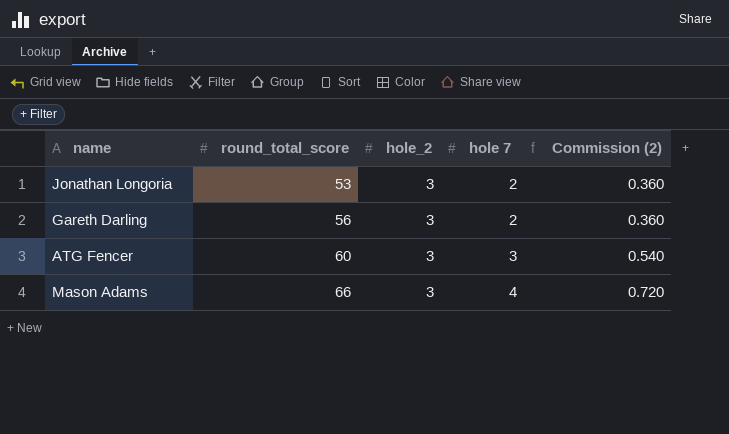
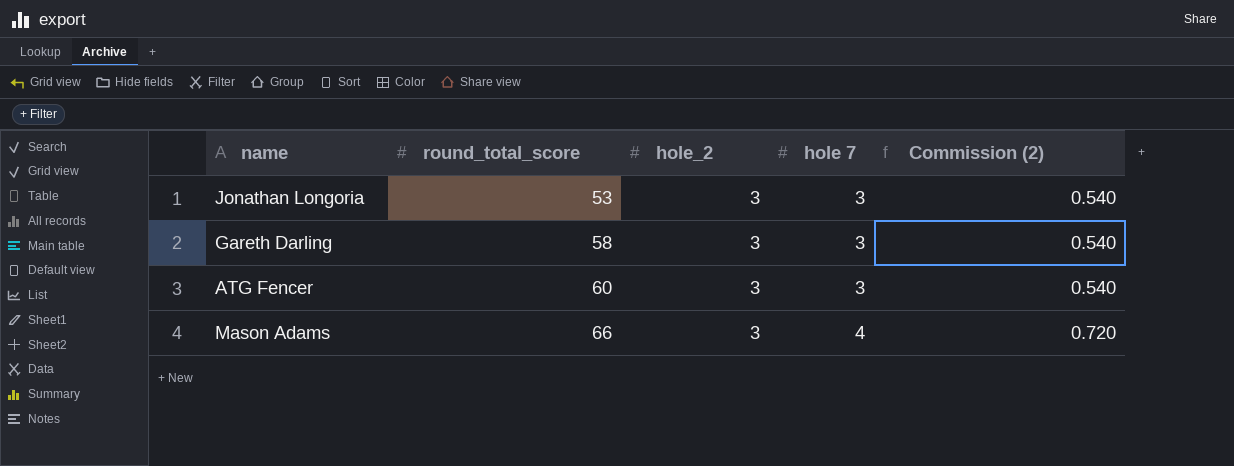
Jonathan Longoria | hole 7: 2 -> 3
Jonathan Longoria | Commission (2): 0.360 -> 0.540
Gareth Darling | round_total_score: 56 -> 58
Gareth Darling | hole 7: 2 -> 3
Gareth Darling | Commission (2): 0.360 -> 0.540

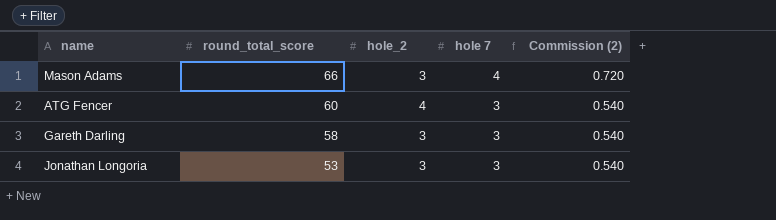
row order: round_total_score ascending -> round_total_score descending
ATG Fencer | hole_2: 3 -> 4

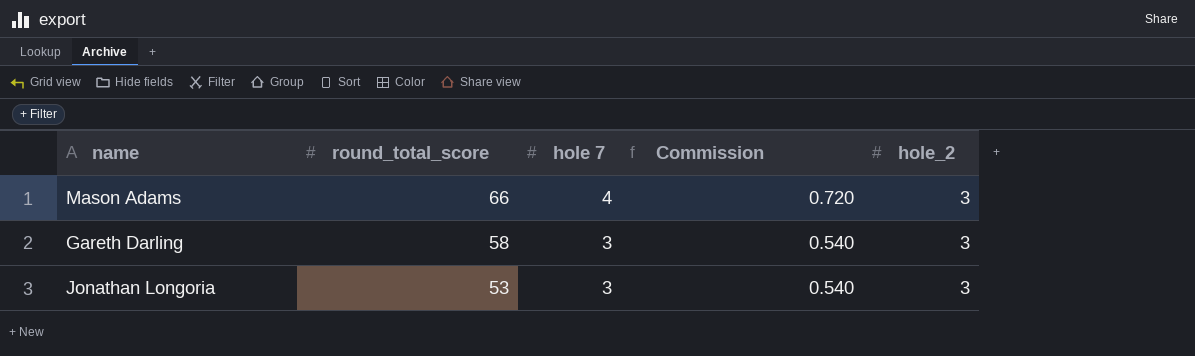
column name: Commission (2) -> Commission
column hole_2 | position: 3 -> 5
row ATG Fencer: 60 | 4 | 3 | 0.540 -> none

